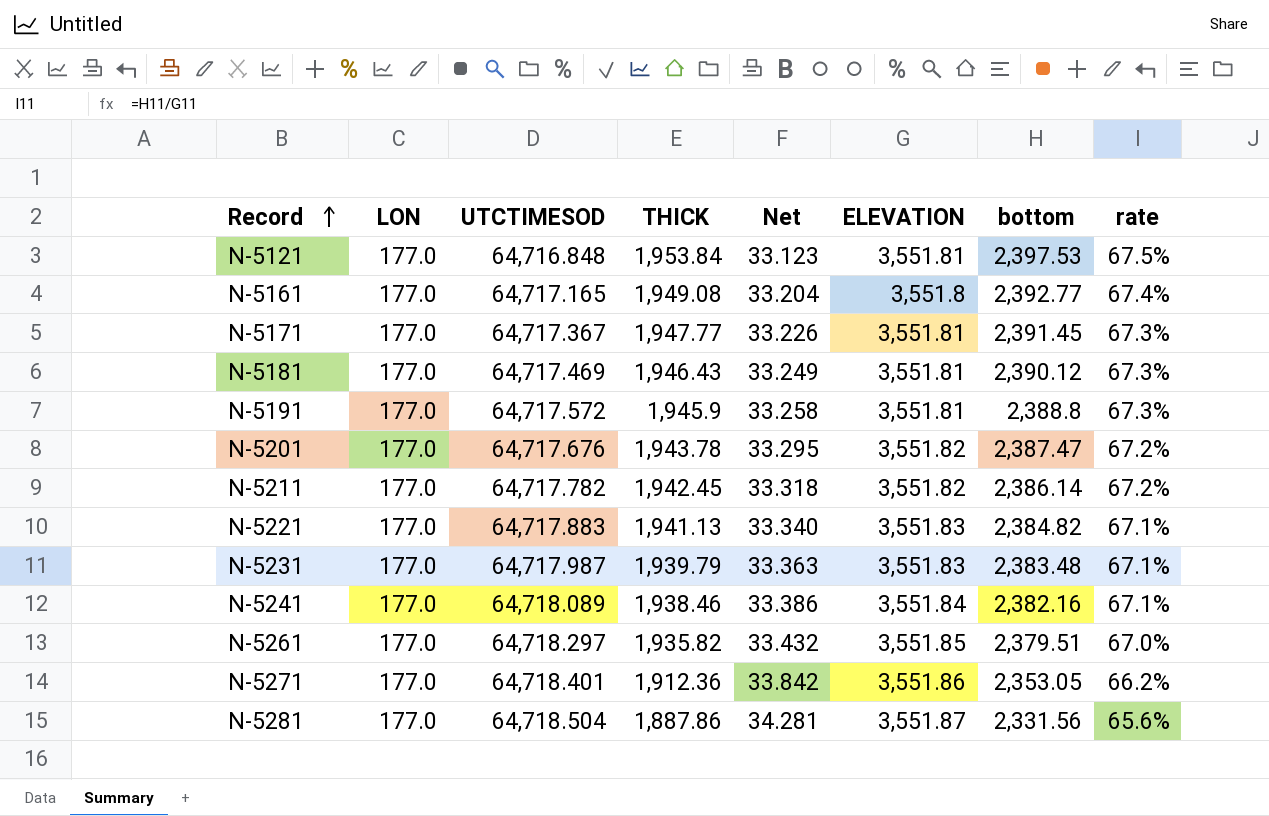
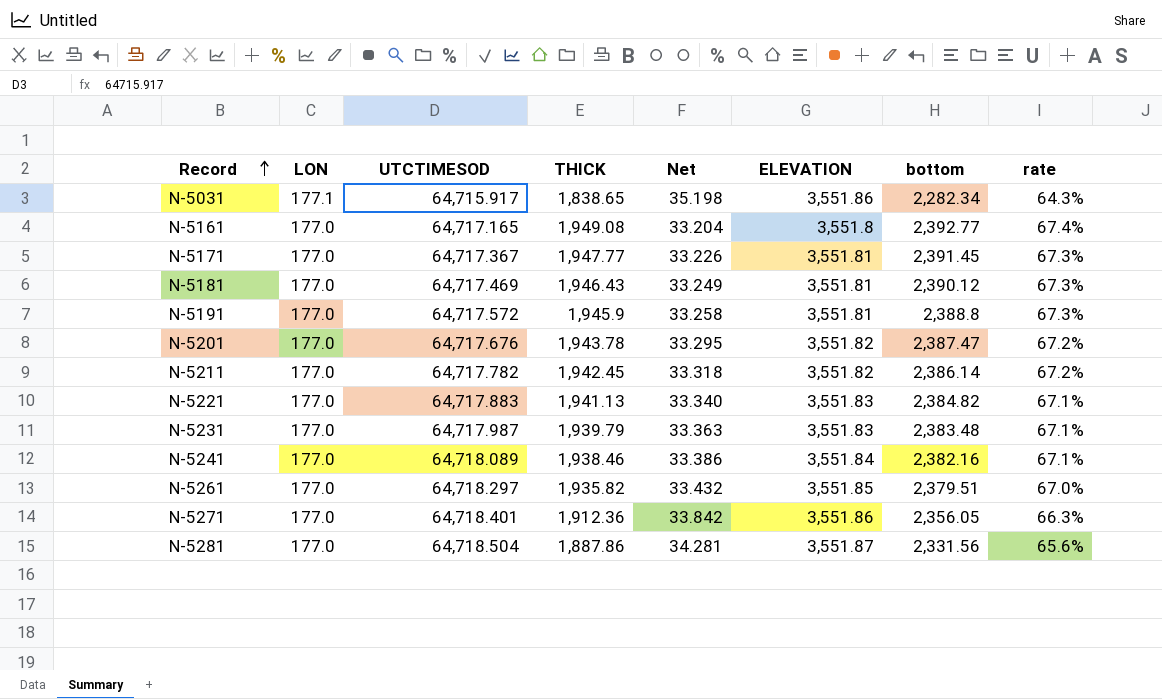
row N-5121: 177.0 | 64,716.848 | 1,953.84 | 33.123 | 3,551.81 | 2,397.53 | 67.5% -> none
row N-5031: none -> 177.1 | 64,715.917 | 1,838.65 | 35.198 | 3,551.86 | 2,282.34 | 64.3%
N-5271 | bottom: 2,353.05 -> 2,356.05
N-5271 | rate: 66.2% -> 66.3%

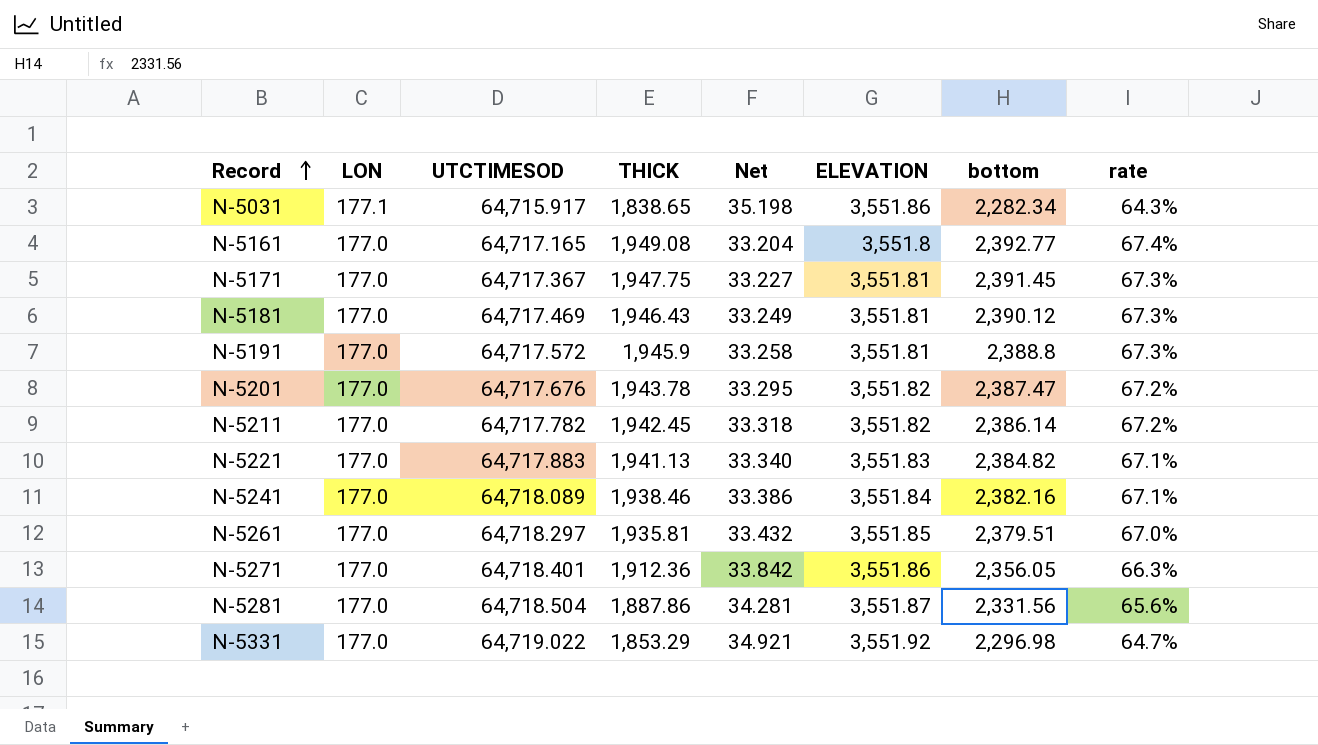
row N-5231: 177.0 | 64,717.987 | 1,939.79 | 33.363 | 3,551.83 | 2,383.48 | 67.1% -> none
N-5171 | THICK: 1,947.77 -> 1,947.75
N-5171 | Net: 33.226 -> 33.227
N-5261 | THICK: 1,935.82 -> 1,935.81
row N-5331: none -> 177.0 | 64,719.022 | 1,853.29 | 34.921 | 3,551.92 | 2,296.98 | 64.7%

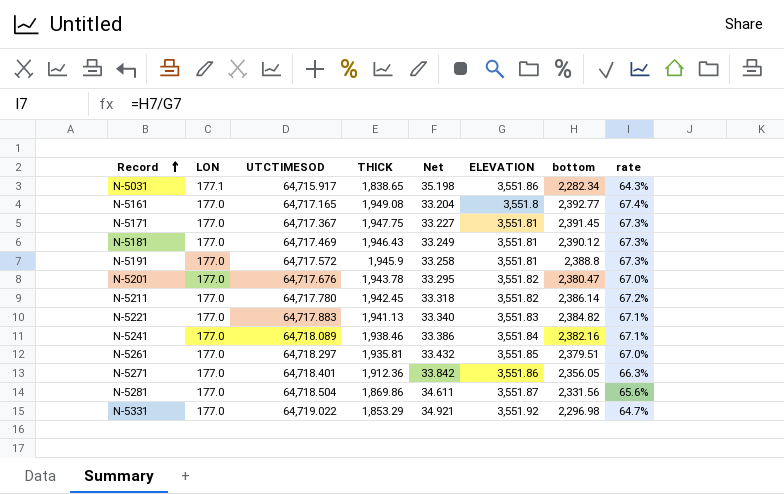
N-5201 | bottom: 2,387.47 -> 2,380.47
N-5201 | rate: 67.2% -> 67.0%
N-5211 | UTCTIMESOD: 64,717.782 -> 64,717.780
N-5281 | THICK: 1,887.86 -> 1,869.86
N-5281 | Net: 34.281 -> 34.611

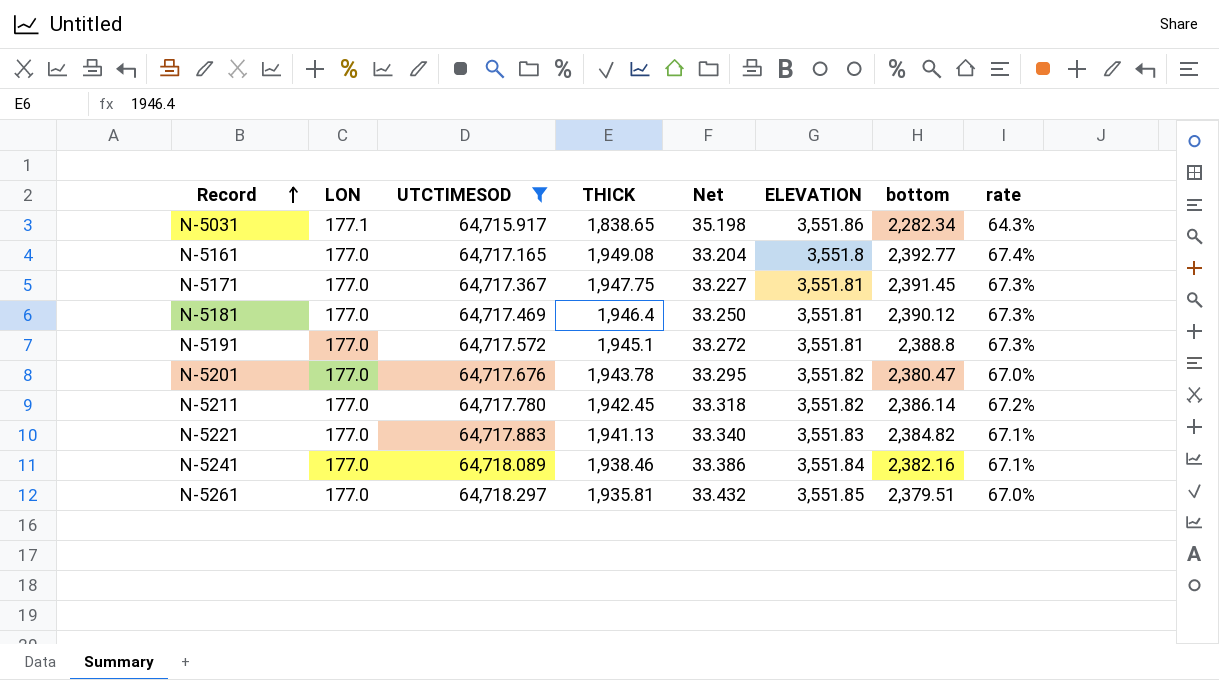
filter: none -> UTCTIMESOD <= 64,718.297
N-5181 | THICK: 1,946.43 -> 1,946.4
N-5181 | Net: 33.249 -> 33.250
N-5191 | THICK: 1,945.9 -> 1,945.1
N-5191 | Net: 33.258 -> 33.272

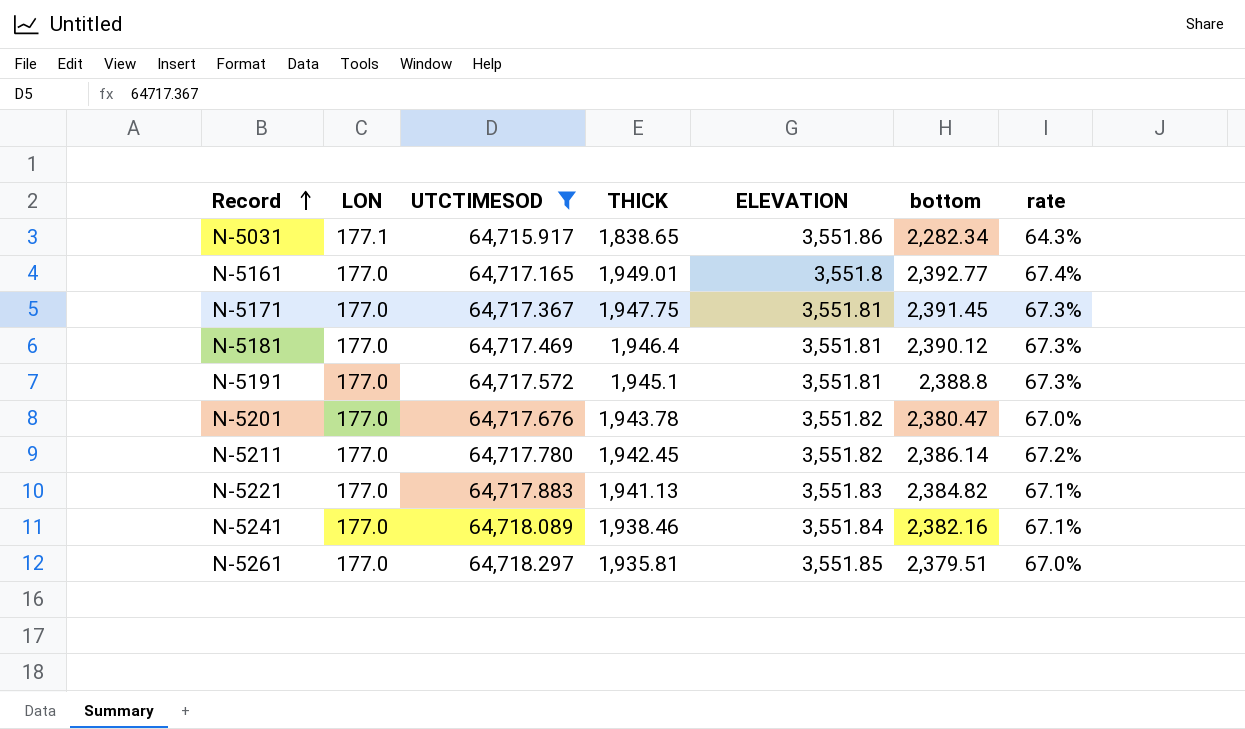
column Net | formula: [UTCTIMESOD] / [THICK] -> none
N-5161 | THICK: 1,949.08 -> 1,949.01

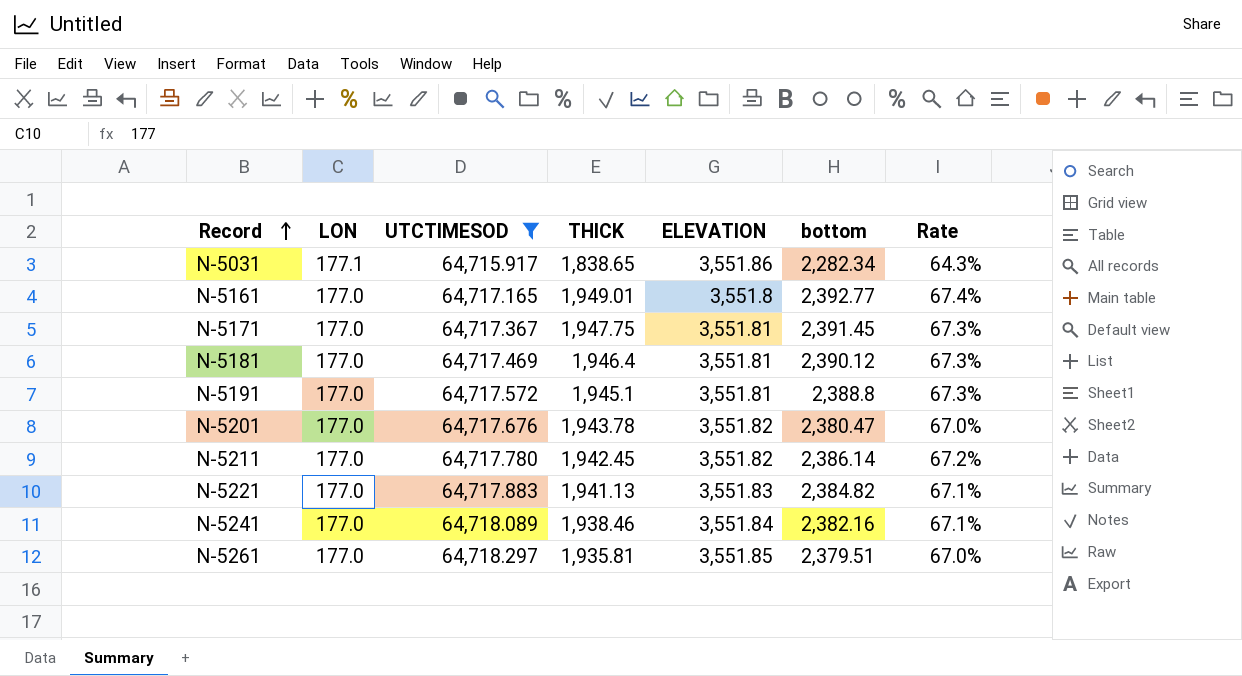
column name: rate -> Rate

